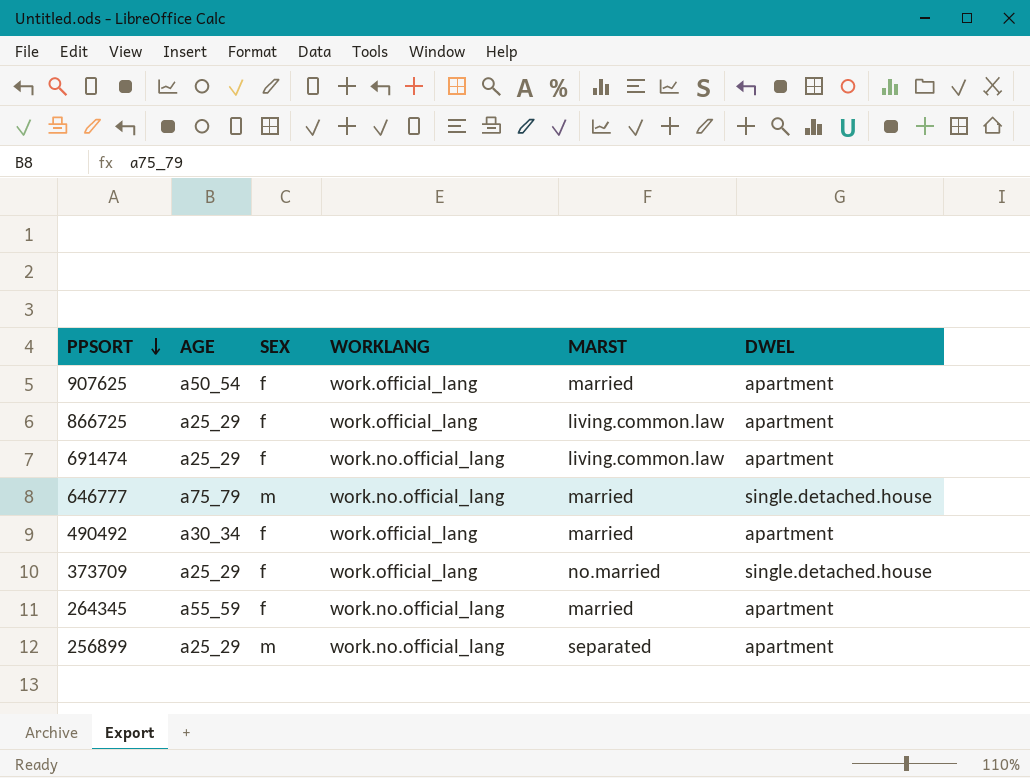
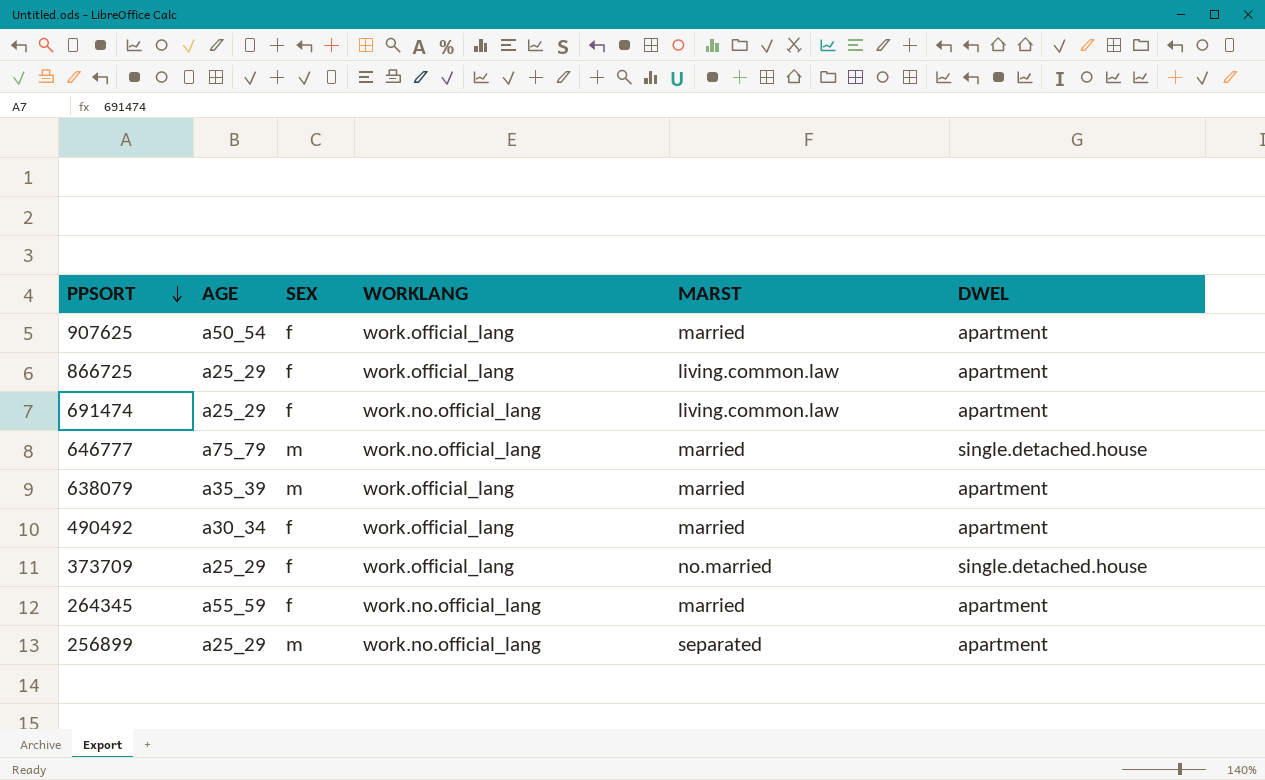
row 638079: none -> a35_39 | m | work.official_lang | married | apartment

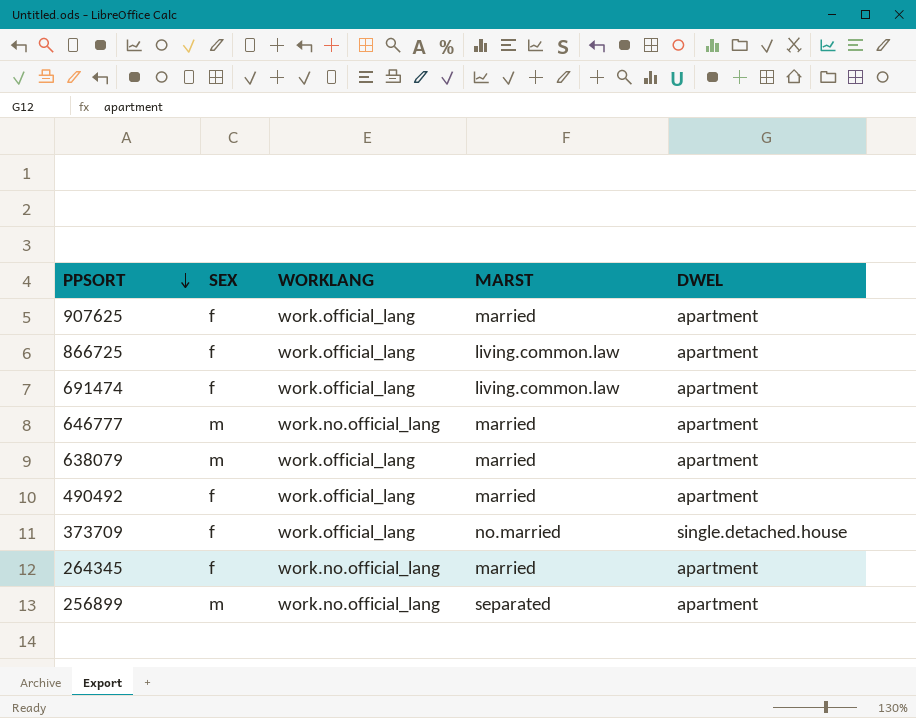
column AGE | position: 2 -> none
691474 | WORKLANG: work.no.official_lang -> work.official_lang
646777 | DWEL: single.detached.house -> apartment

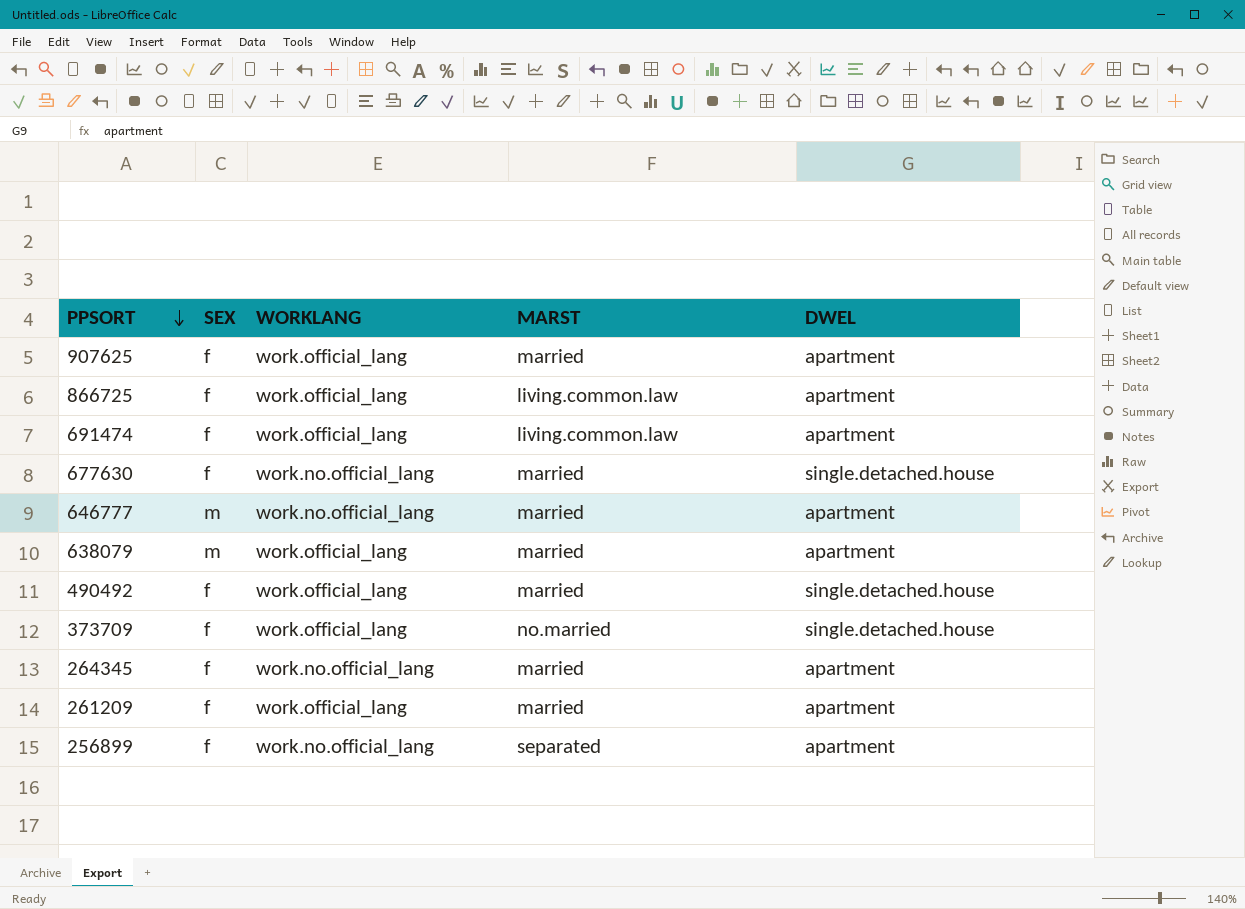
row 677630: none -> f | work.no.official_lang | married | single.detached.house
490492 | DWEL: apartment -> single.detached.house
row 261209: none -> f | work.official_lang | married | apartment
256899 | SEX: m -> f

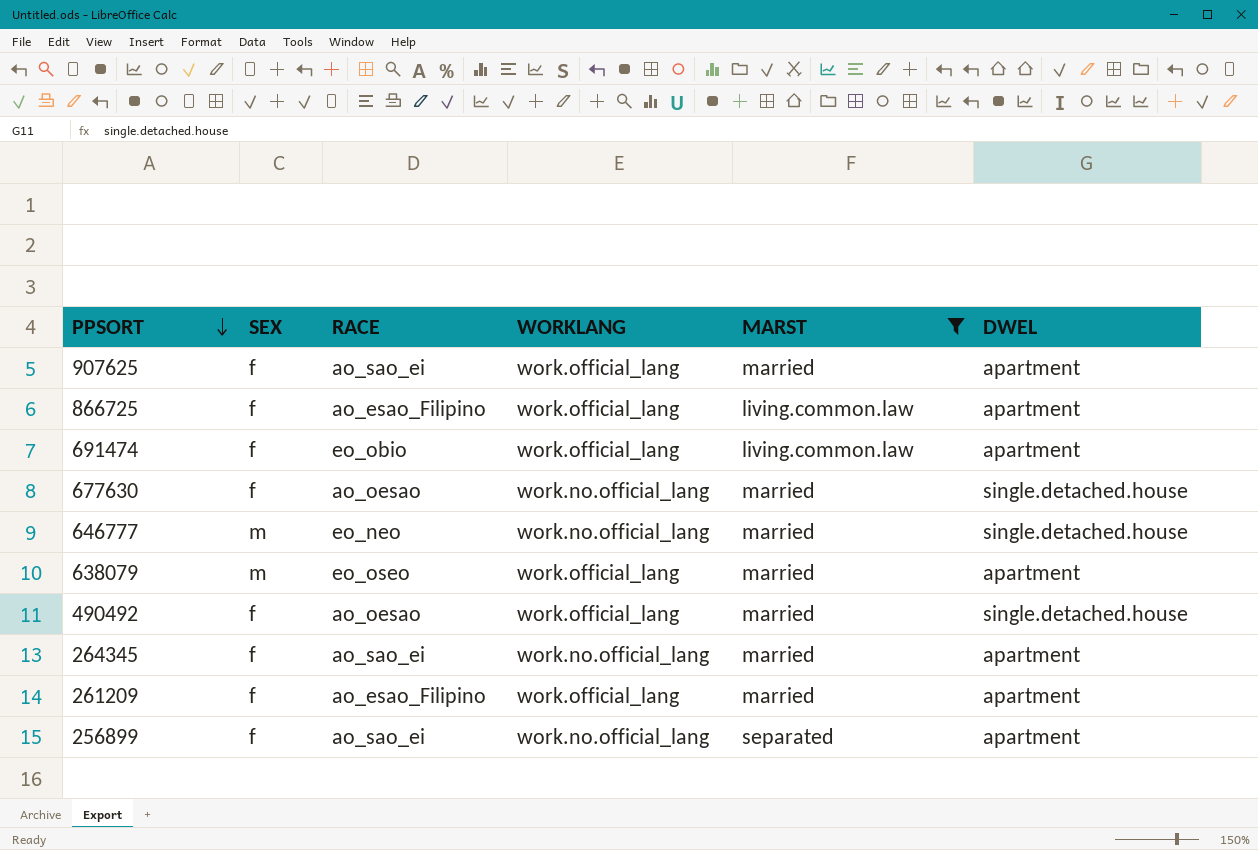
filter: none -> MARST != no.married
column RACE | position: none -> 3
646777 | DWEL: apartment -> single.detached.house

